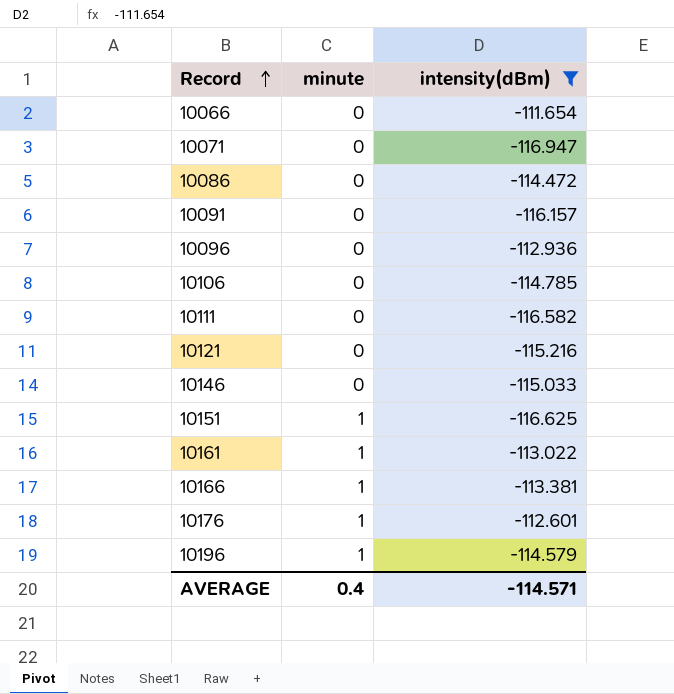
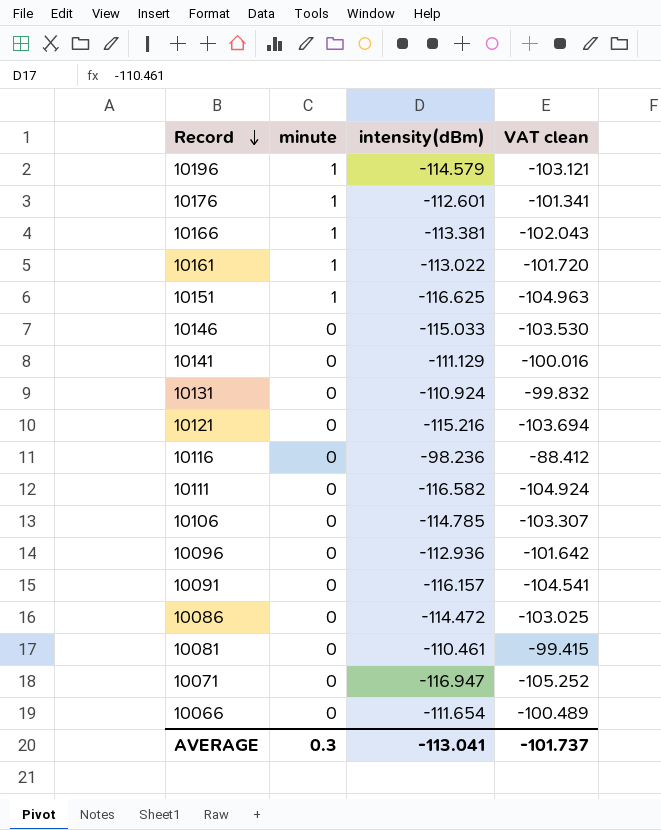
filter: intensity(dBm) <= -111.654 -> none
row order: Record ascending -> Record descending
column VAT clean | formula: none -> [intensity(dBm)] * 0.9
AVERAGE | minute: 0.4 -> 0.3
AVERAGE | intensity(dBm): -114.571 -> -113.041

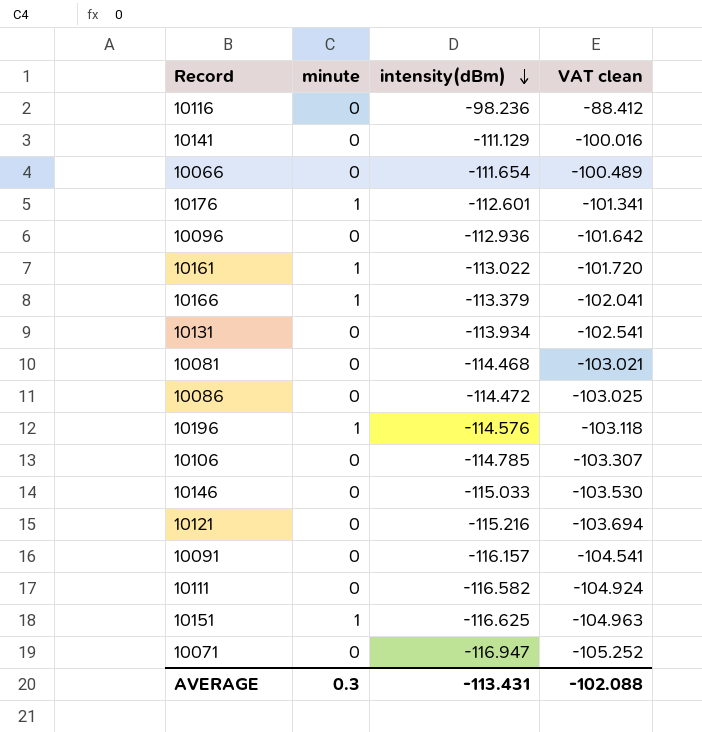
row order: Record descending -> intensity(dBm) descending
10166 | intensity(dBm): -113.381 -> -113.379
10166 | VAT clean: -102.043 -> -102.041
10131 | intensity(dBm): -110.924 -> -113.934
10131 | VAT clean: -99.832 -> -102.541
10081 | intensity(dBm): -110.461 -> -114.468
10081 | VAT clean: -99.415 -> -103.021
10196 | intensity(dBm): -114.579 -> -114.576
10196 | VAT clean: -103.121 -> -103.118
AVERAGE | intensity(dBm): -113.041 -> -113.431
AVERAGE | VAT clean: -101.737 -> -102.088

